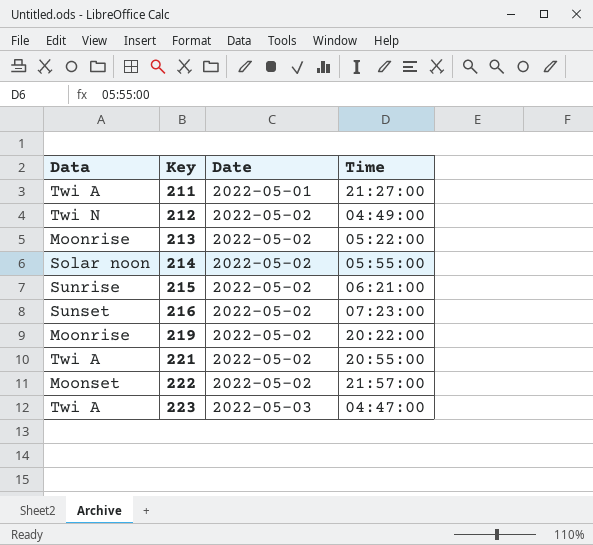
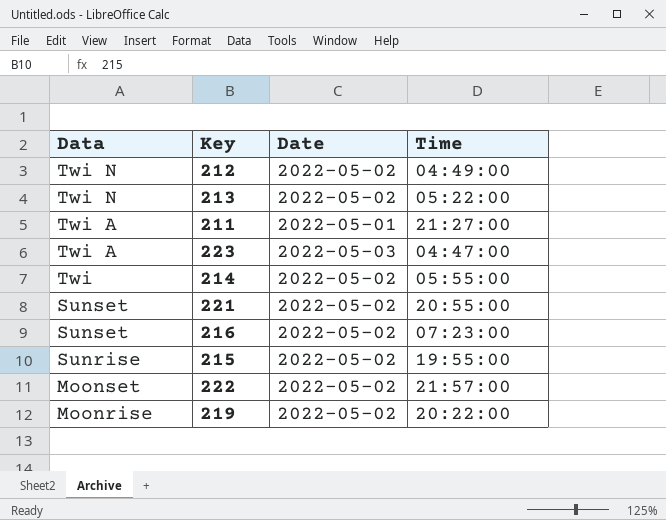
row order: Key ascending -> Data descending
213 | Data: Moonrise -> Twi N
214 | Data: Solar noon -> Twi
221 | Data: Twi A -> Sunset
215 | Time: 06:21:00 -> 19:55:00

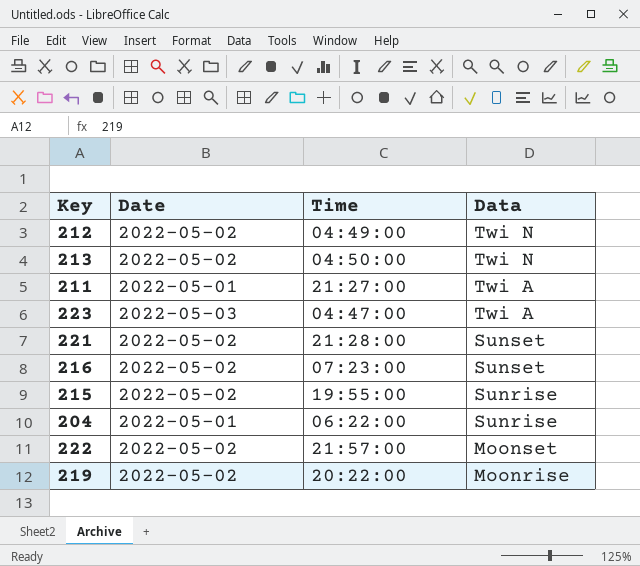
column Data | position: 1 -> 4
row 214: Twi | 2022-05-02 | 05:55:00 -> none
213 | Time: 05:22:00 -> 04:50:00
221 | Time: 20:55:00 -> 21:28:00
row 204: none -> 2022-05-01 | 06:22:00 | Sunrise

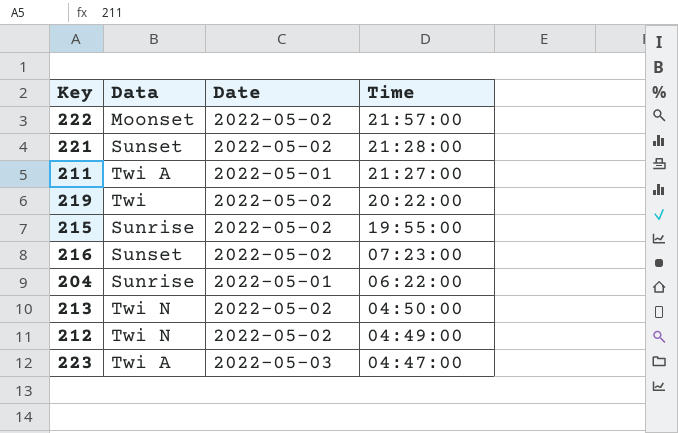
row order: Data descending -> Time descending
column Data | position: 4 -> 2
219 | Data: Moonrise -> Twi

